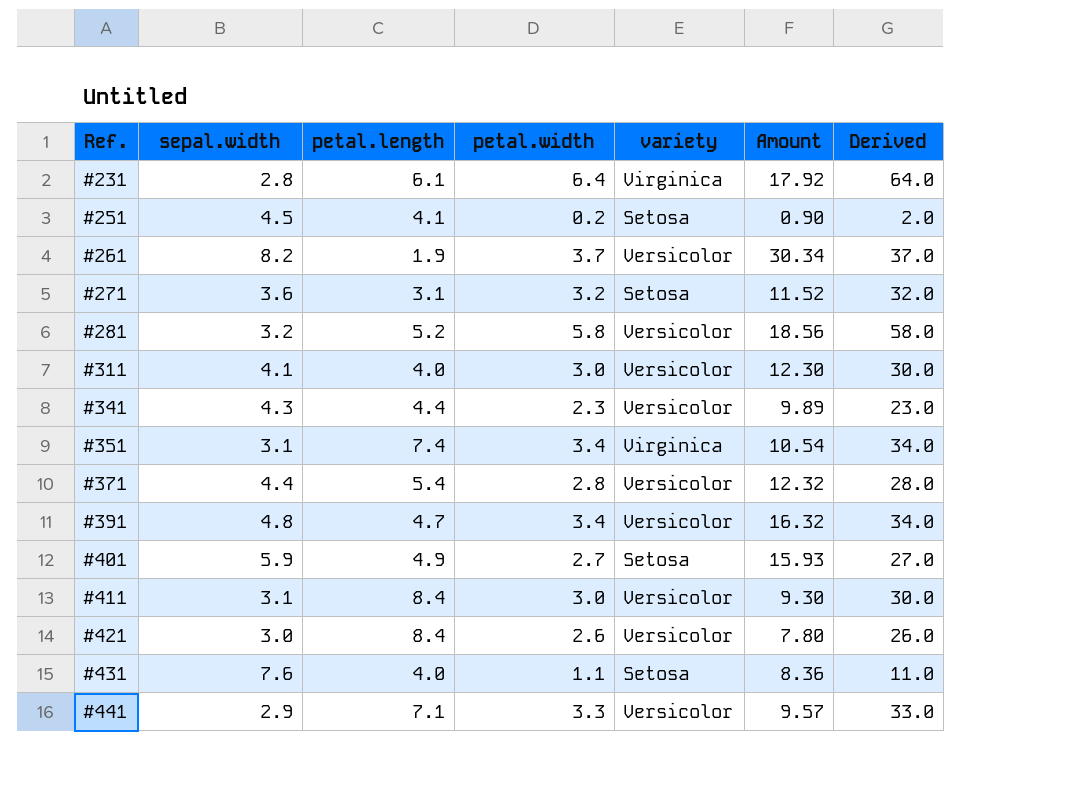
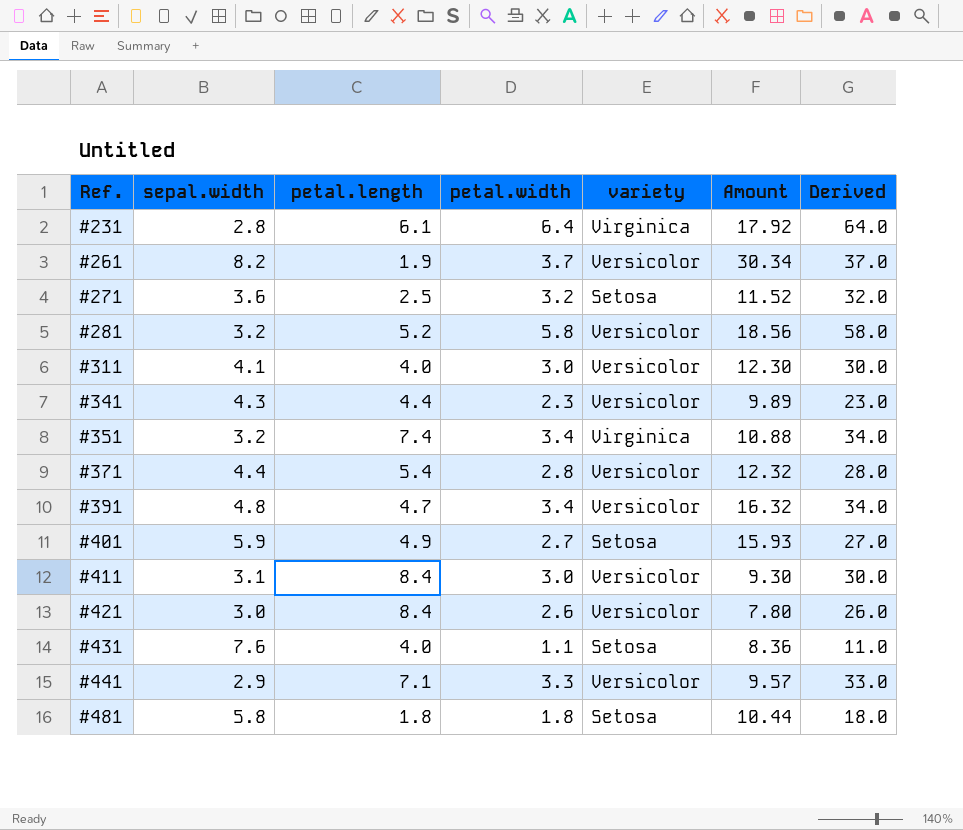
row #251: 4.5 | 4.1 | 0.2 | Setosa | 0.90 | 2.0 -> none
#271 | petal.length: 3.1 -> 2.5
#351 | sepal.width: 3.1 -> 3.2
#351 | Amount: 10.54 -> 10.88
row #481: none -> 5.8 | 1.8 | 1.8 | Setosa | 10.44 | 18.0

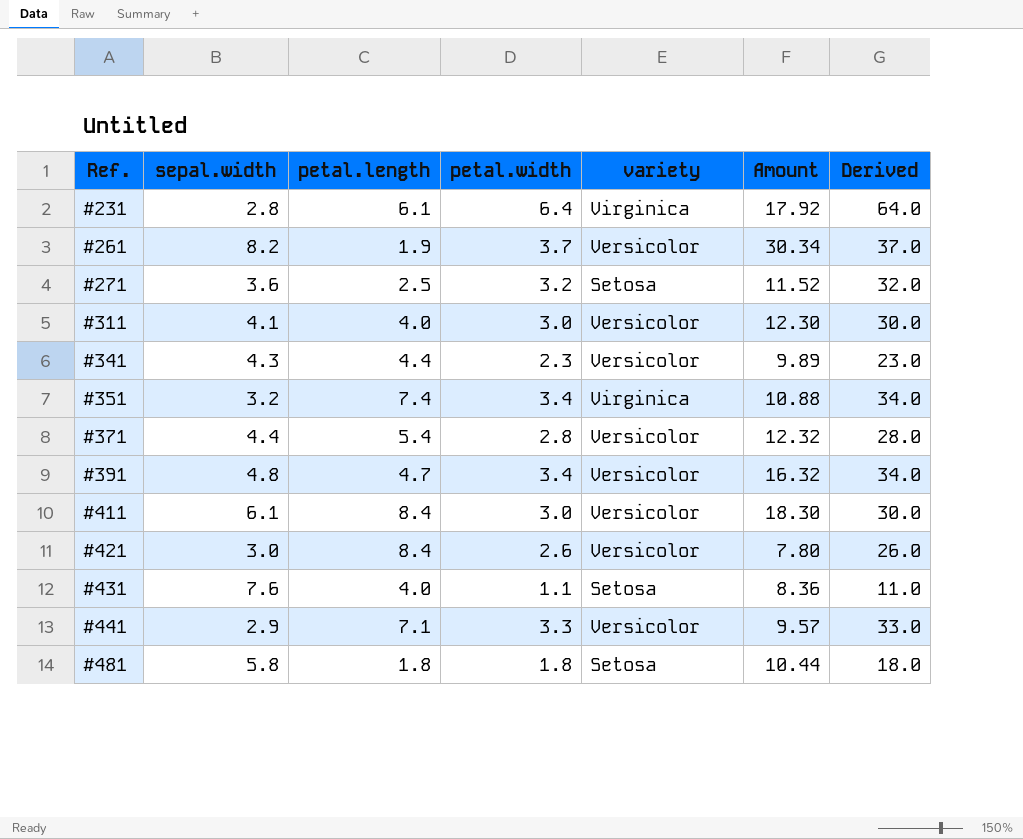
row #281: 3.2 | 5.2 | 5.8 | Versicolor | 18.56 | 58.0 -> none
row #401: 5.9 | 4.9 | 2.7 | Setosa | 15.93 | 27.0 -> none
#411 | sepal.width: 3.1 -> 6.1
#411 | Amount: 9.30 -> 18.30

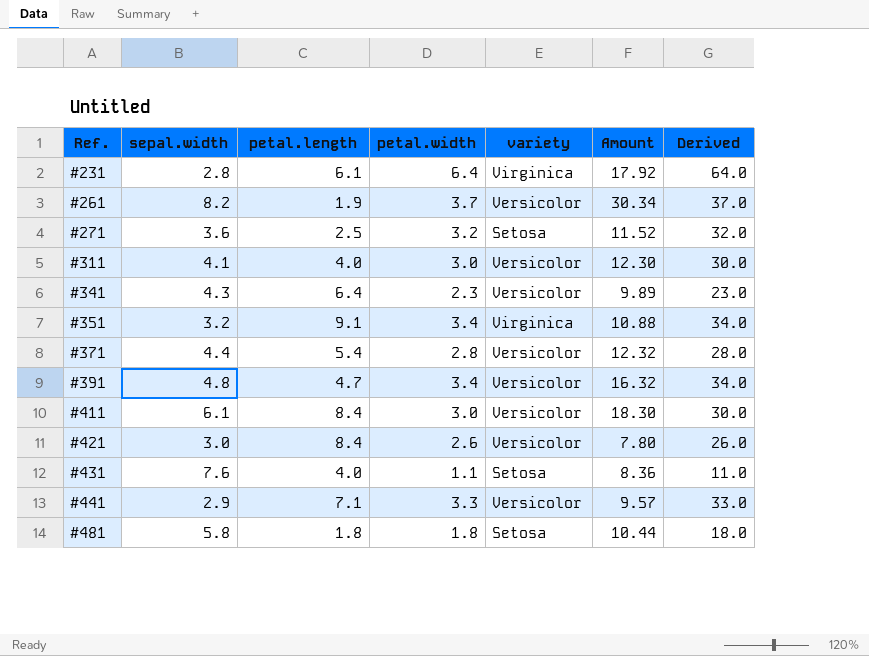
#341 | petal.length: 4.4 -> 6.4
#351 | petal.length: 7.4 -> 9.1

